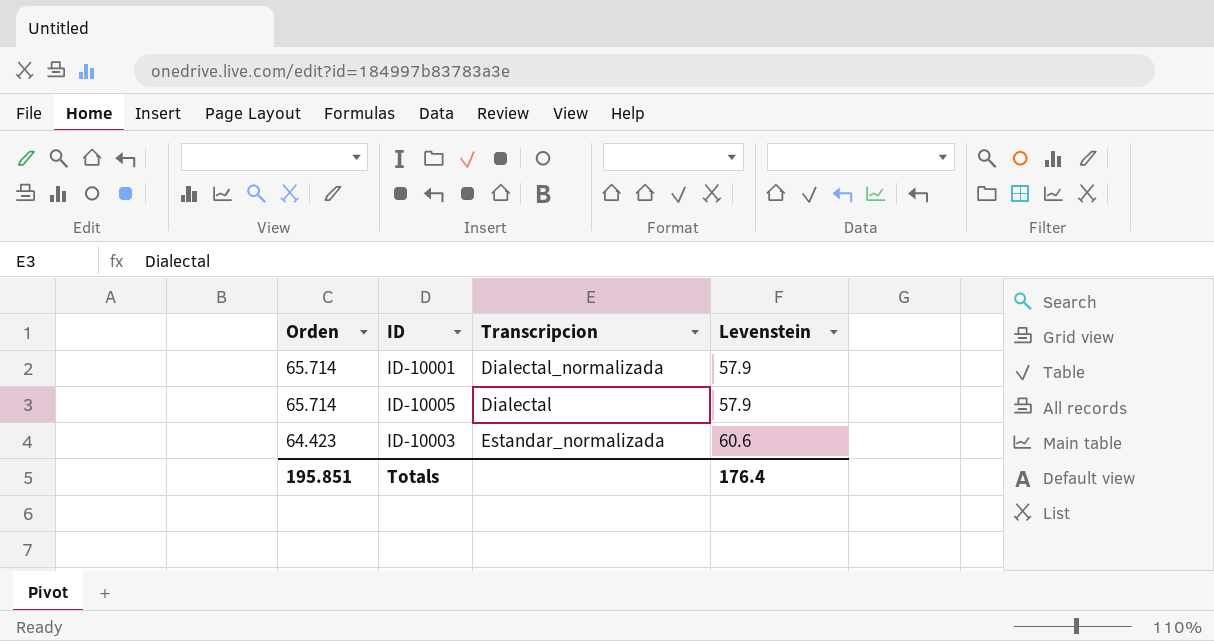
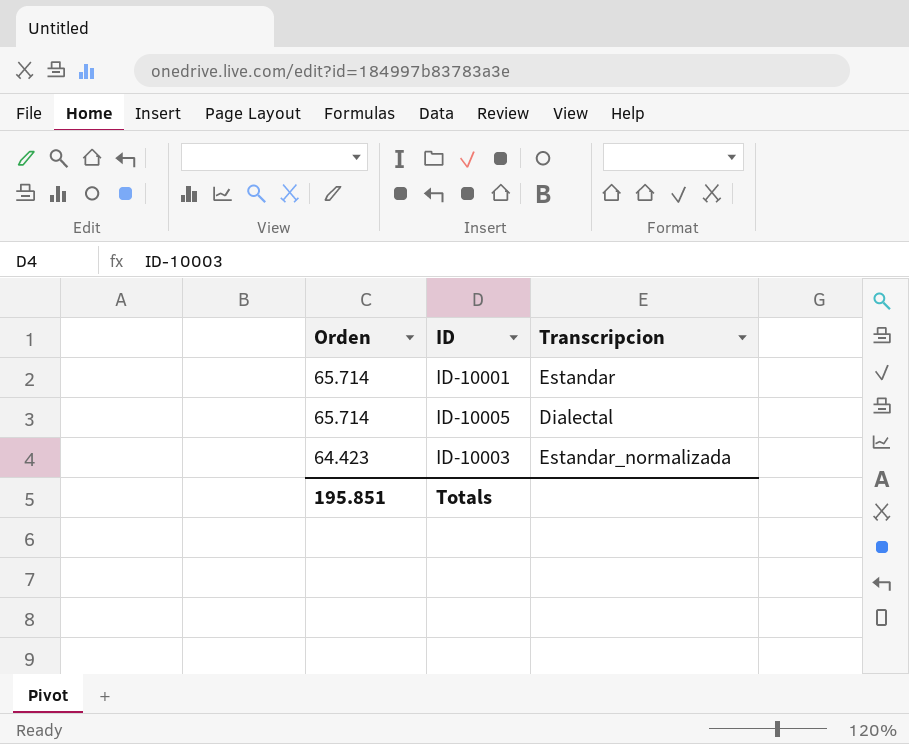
column Levenstein | position: 4 -> none
ID-10001 | Transcripcion: Dialectal_normalizada -> Estandar

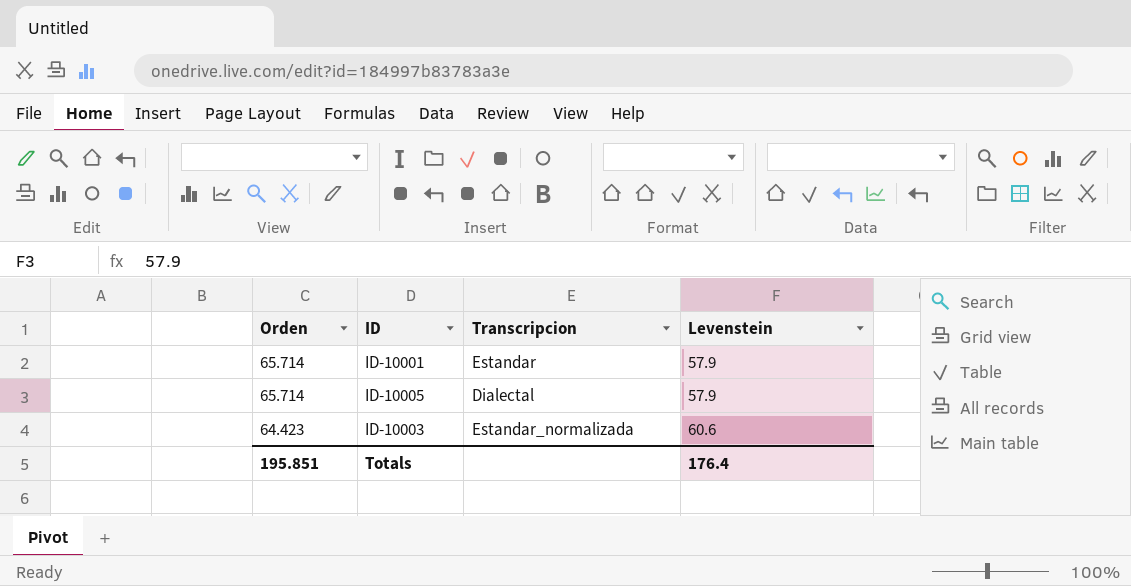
column Levenstein | position: none -> 4

